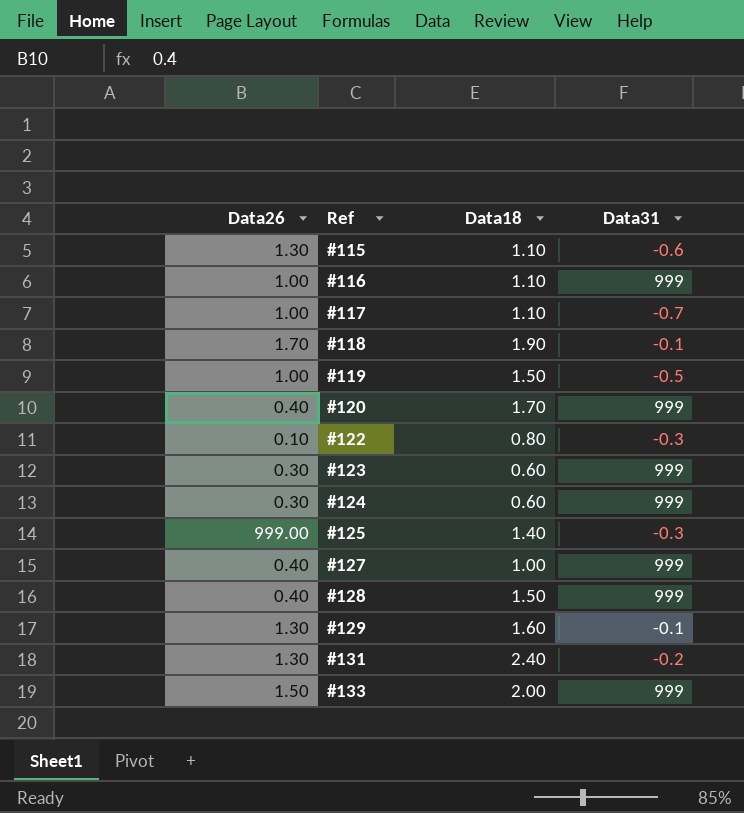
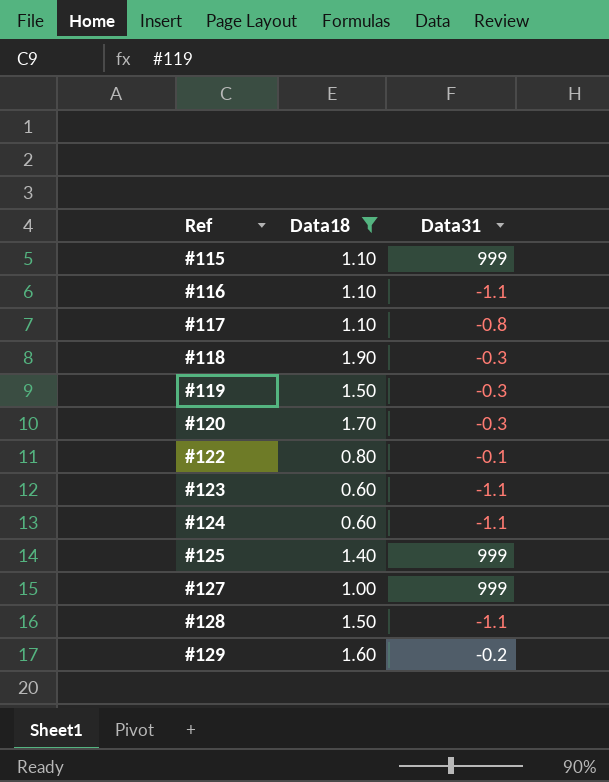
filter: none -> Data18 <= 1.90
column Data26 | position: 1 -> none
#115 | Data31: -0.6 -> 999
#116 | Data31: 999 -> -1.1
#117 | Data31: -0.7 -> -0.8
#118 | Data31: -0.1 -> -0.3
#119 | Data31: -0.5 -> -0.3
#120 | Data31: 999 -> -0.3
#122 | Data31: -0.3 -> -0.1
#123 | Data31: 999 -> -1.1
#124 | Data31: 999 -> -1.1
#125 | Data31: -0.3 -> 999
#128 | Data31: 999 -> -1.1
#129 | Data31: -0.1 -> -0.2

